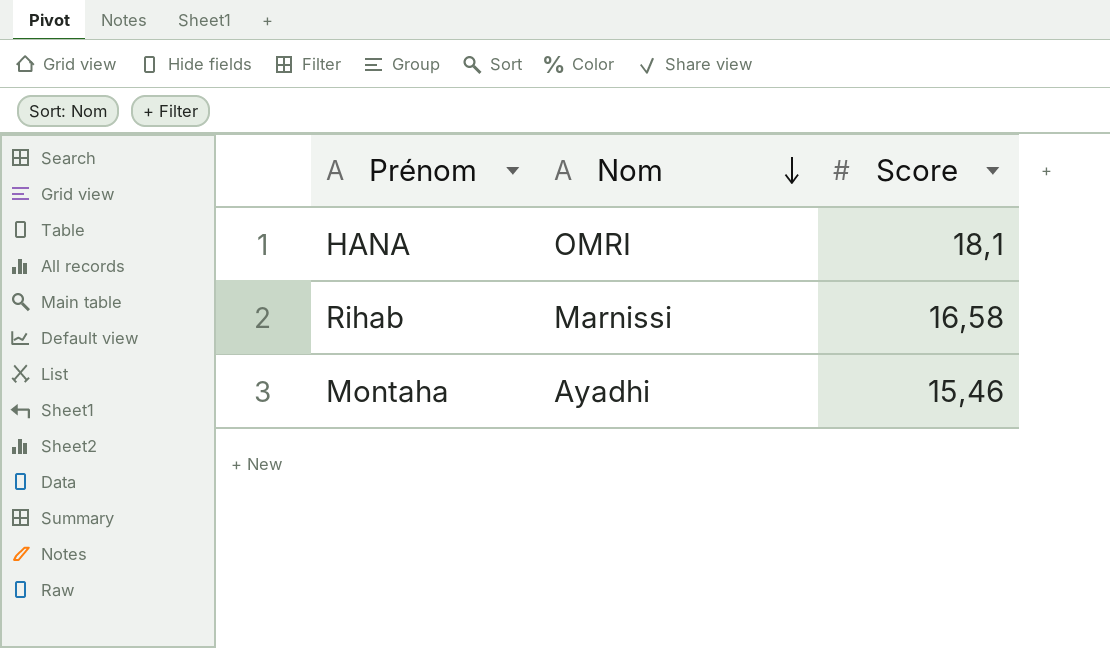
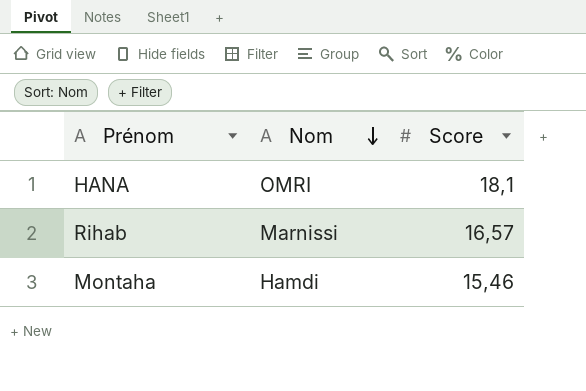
Rihab | Score: 16,58 -> 16,57
Montaha | Nom: Ayadhi -> Hamdi

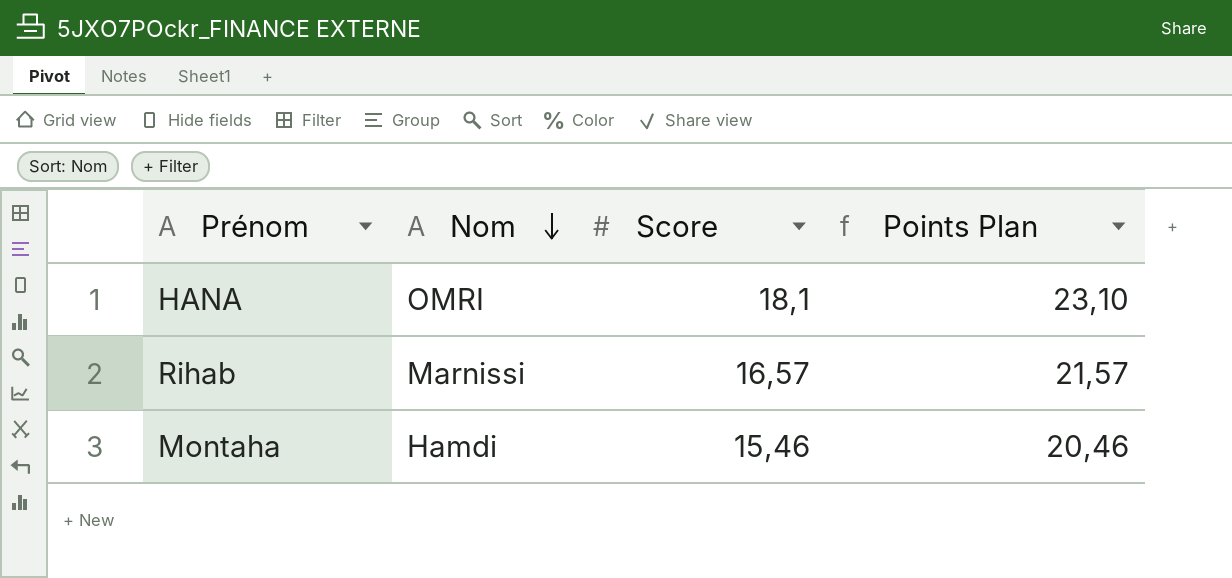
column Points Plan | formula: none -> [Score] + 5

